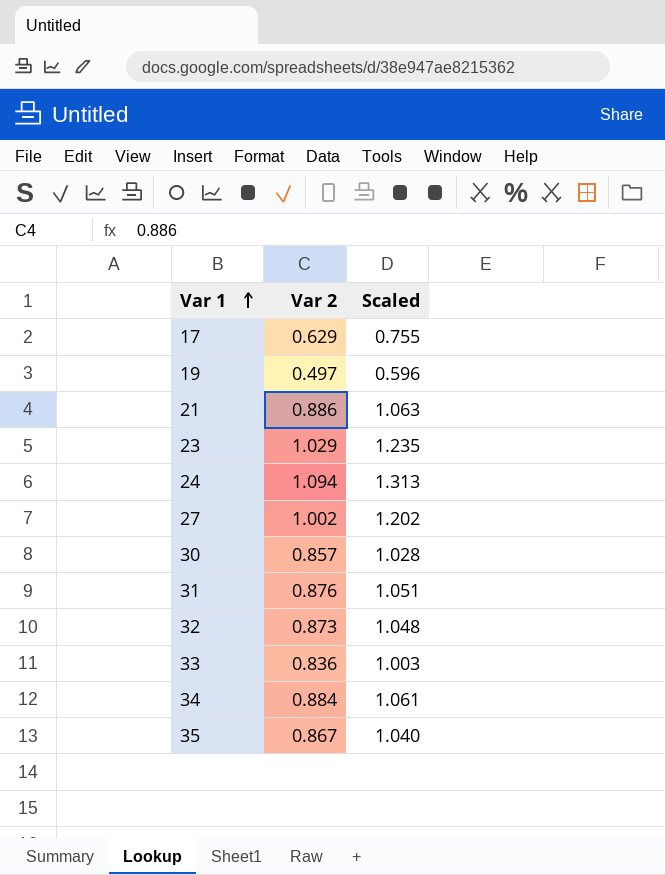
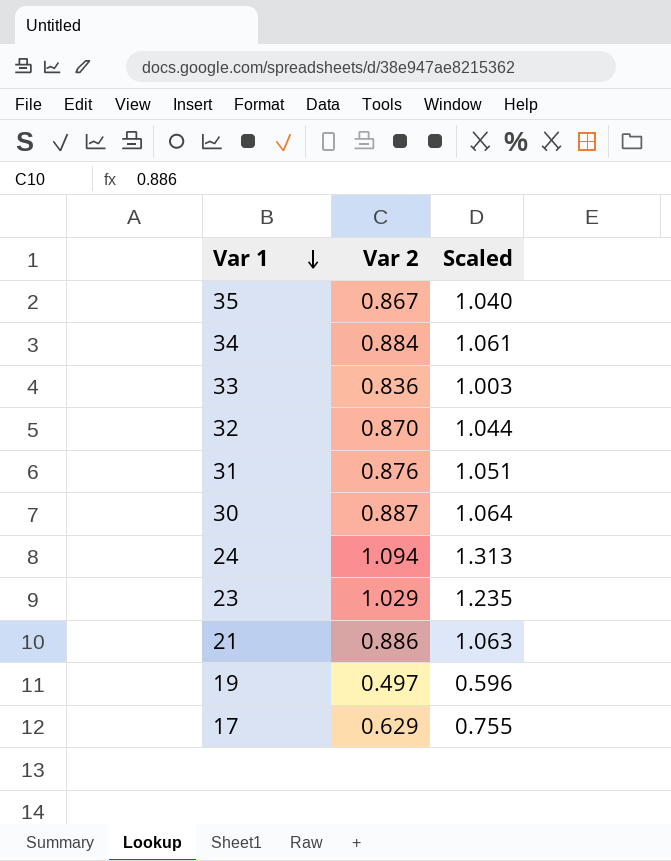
row order: Var 1 ascending -> Var 1 descending
row 27: 1.002 | 1.202 -> none
32 | Var 2: 0.873 -> 0.870
32 | Scaled: 1.048 -> 1.044
30 | Var 2: 0.857 -> 0.887
30 | Scaled: 1.028 -> 1.064

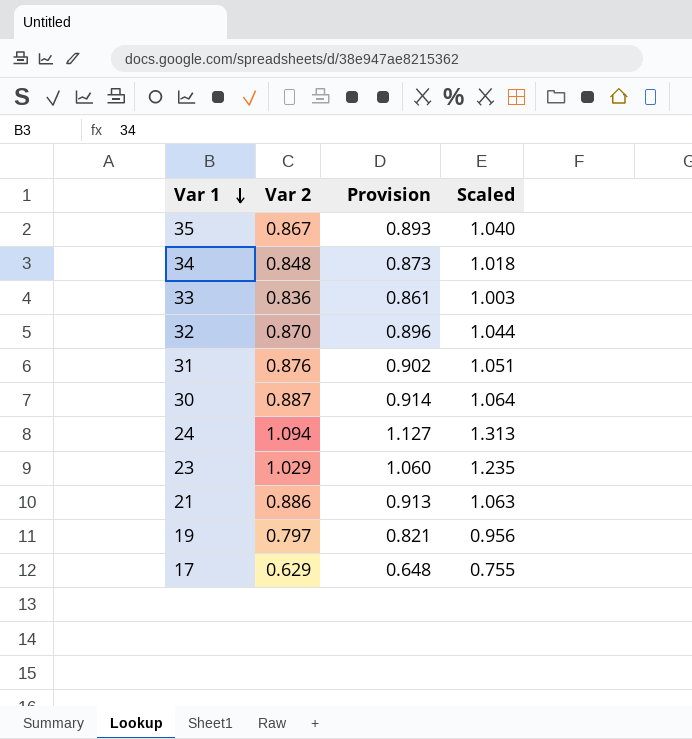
column Provision | formula: none -> [Var 2] * 1.03
34 | Var 2: 0.884 -> 0.848
34 | Scaled: 1.061 -> 1.018
19 | Var 2: 0.497 -> 0.797
19 | Scaled: 0.596 -> 0.956

